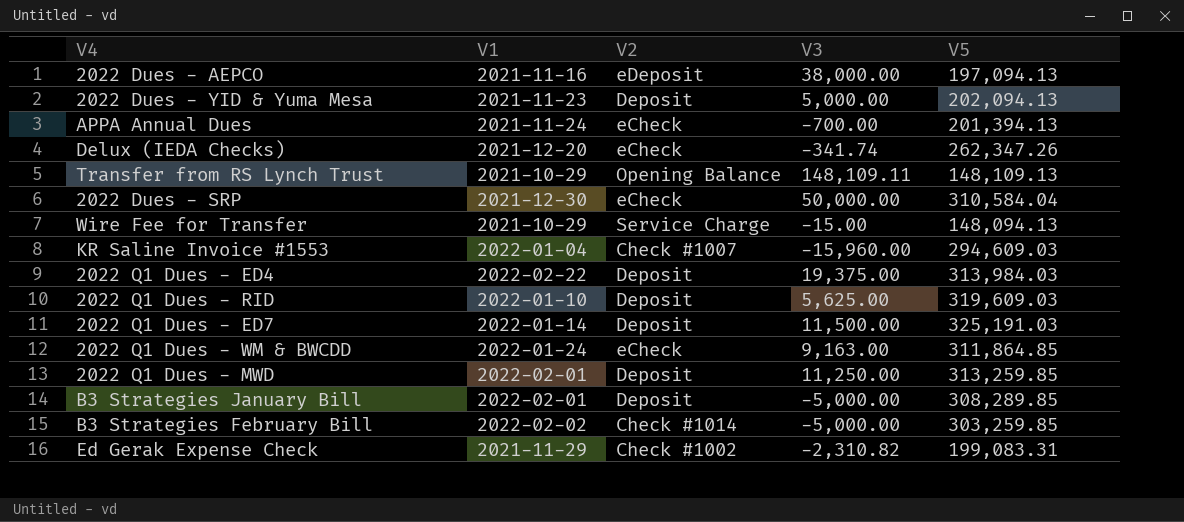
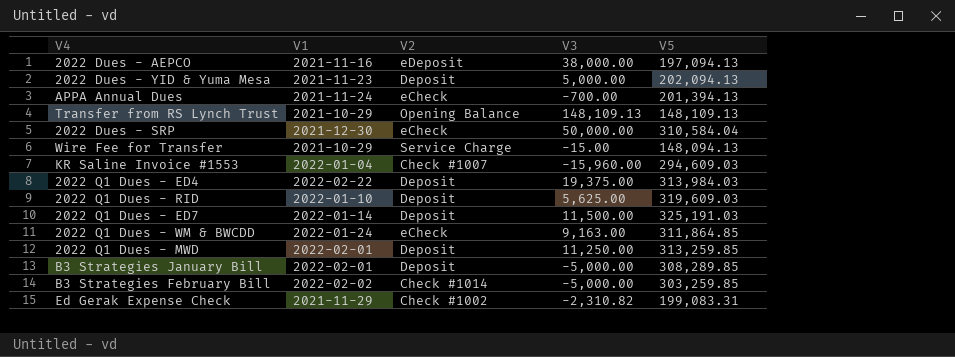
row Delux (IEDA Checks): 2021-12-20 | eCheck | -341.74 | 262,347.26 -> none
Transfer from RS Lynch Trust | V3: 148,109.11 -> 148,109.13

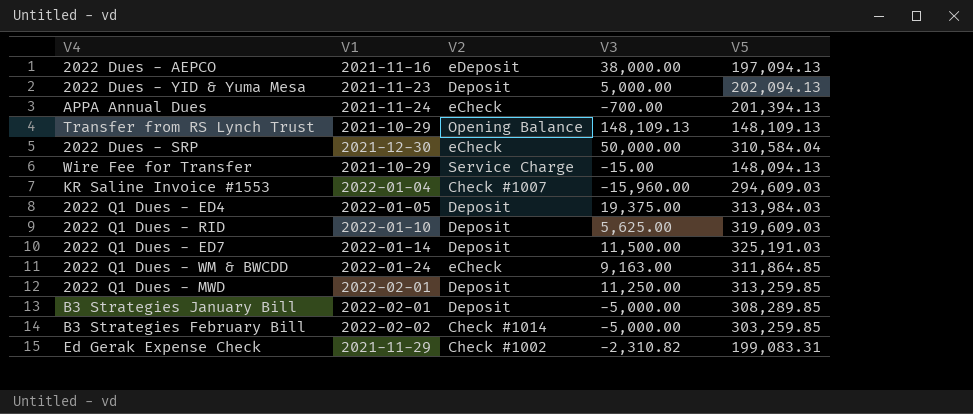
2022 Q1 Dues - ED4 | V1: 2022-02-22 -> 2022-01-05

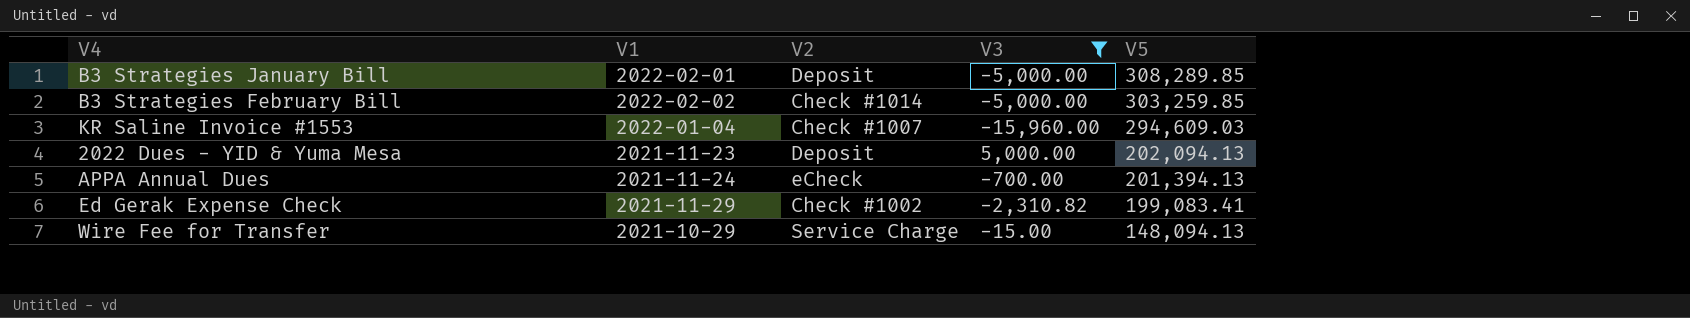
filter: none -> V3 <= 5,000.00
row order: none -> V5 descending
Ed Gerak Expense Check | V5: 199,083.31 -> 199,083.41

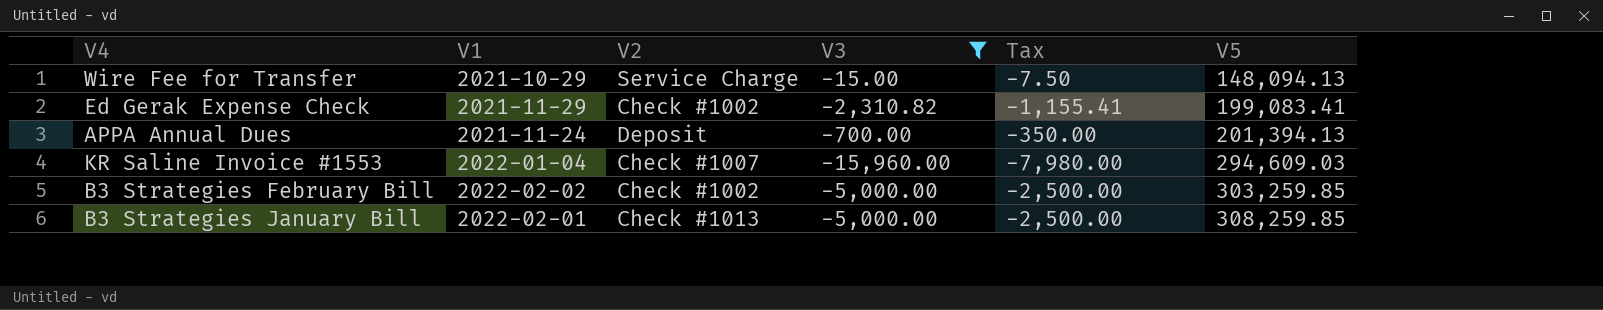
row order: V5 descending -> V5 ascending
column Tax | formula: none -> [V3] * 0.5
row 2022 Dues - YID & Yuma Mesa: 2021-11-23 | Deposit | 5,000.00 | 202,094.13 -> none
APPA Annual Dues | V2: eCheck -> Deposit
B3 Strategies February Bill | V2: Check #1014 -> Check #1002
B3 Strategies January Bill | V2: Deposit -> Check #1013
B3 Strategies January Bill | V5: 308,289.85 -> 308,259.85

